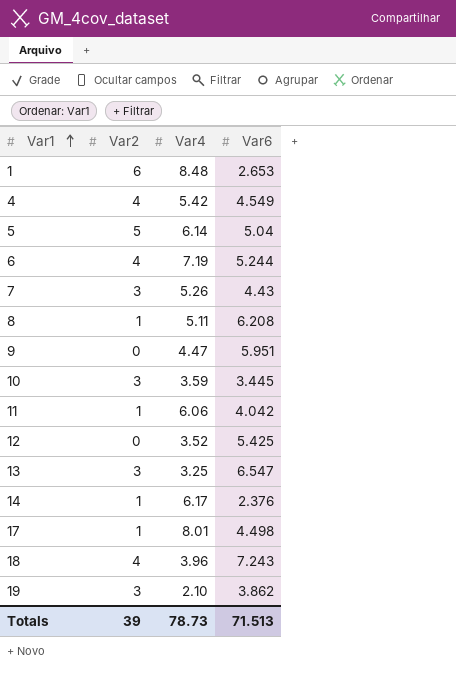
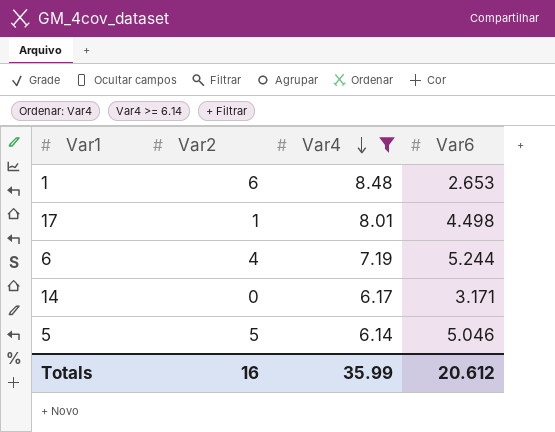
filter: none -> Var4 >= 6.14
row order: Var1 ascending -> Var4 descending
14 | Var2: 1 -> 0
14 | Var6: 2.376 -> 3.171
5 | Var6: 5.04 -> 5.046
Totals | Var2: 39 -> 16
Totals | Var4: 78.73 -> 35.99
Totals | Var6: 71.513 -> 20.612

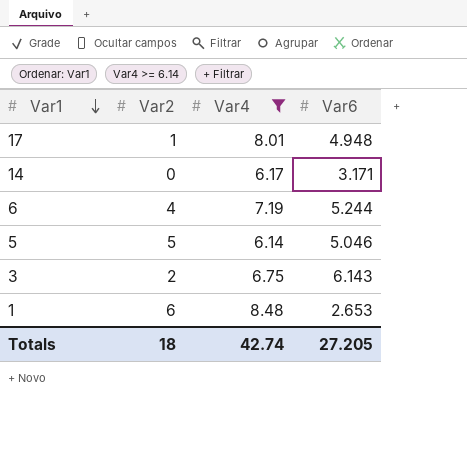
row order: Var4 descending -> Var1 descending
17 | Var6: 4.498 -> 4.948
row 3: none -> 2 | 6.75 | 6.143
Totals | Var2: 16 -> 18
Totals | Var4: 35.99 -> 42.74
Totals | Var6: 20.612 -> 27.205

